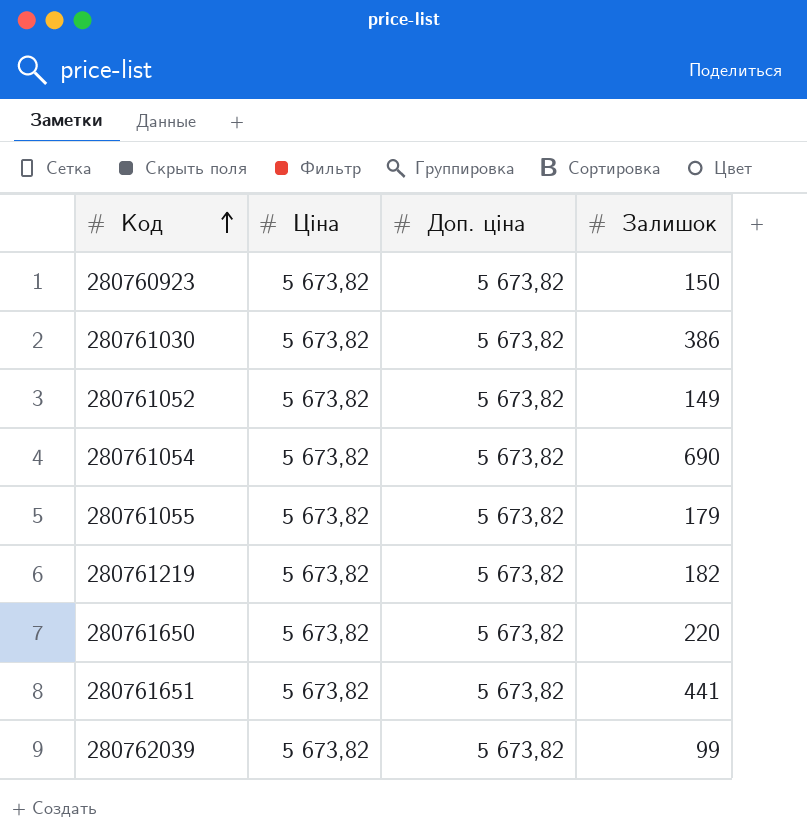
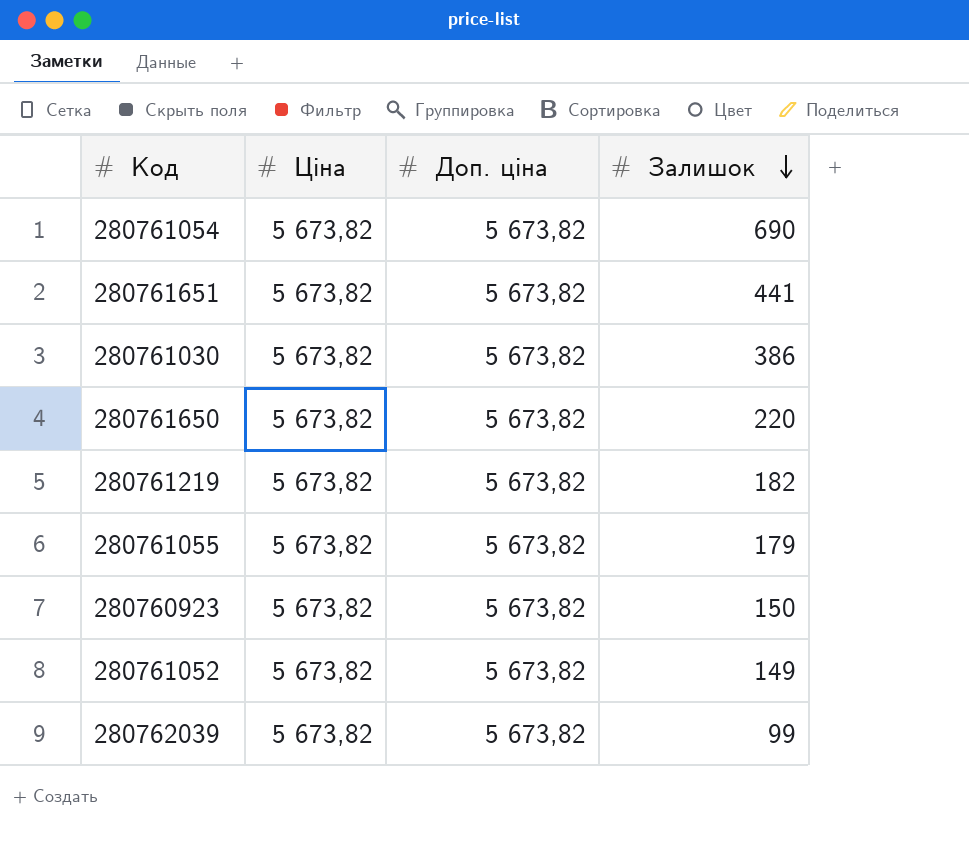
row order: Код ascending -> Залишок descending

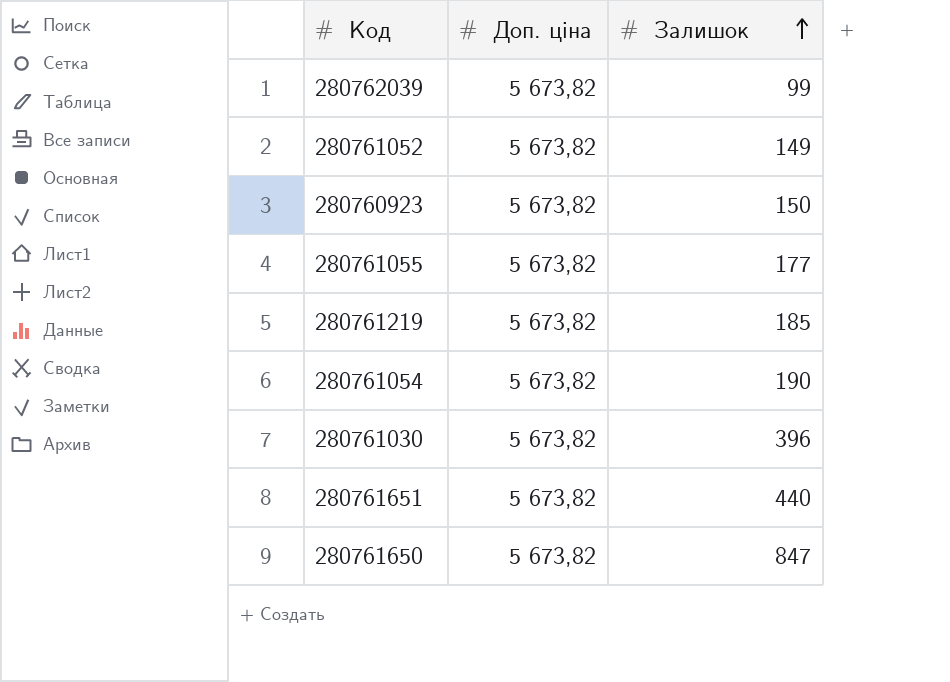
row order: Залишок descending -> Залишок ascending
column Ціна | position: 2 -> none
280761055 | Залишок: 179 -> 177
280761219 | Залишок: 182 -> 185
280761054 | Залишок: 690 -> 190
280761030 | Залишок: 386 -> 396
280761651 | Залишок: 441 -> 440
280761650 | Залишок: 220 -> 847

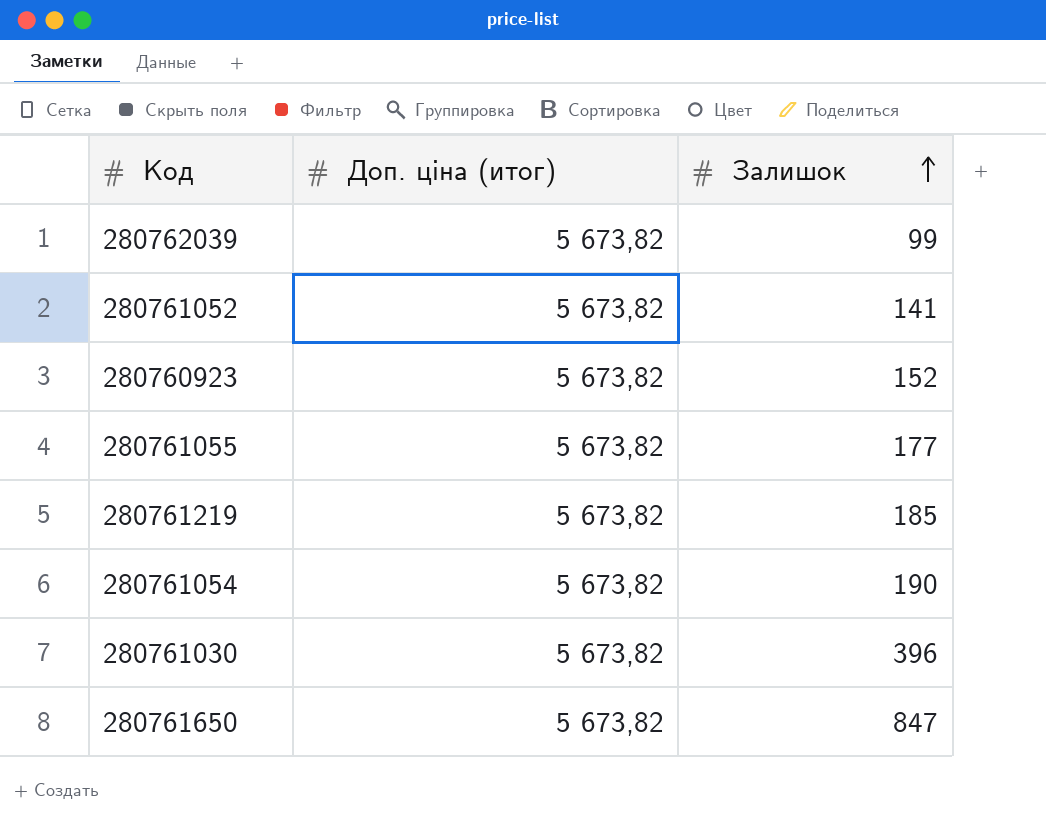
column name: Доп. ціна -> Доп. ціна (итог)
row 280761651: 5 673,82 | 440 -> none
280761052 | Залишок: 149 -> 141
280760923 | Залишок: 150 -> 152

